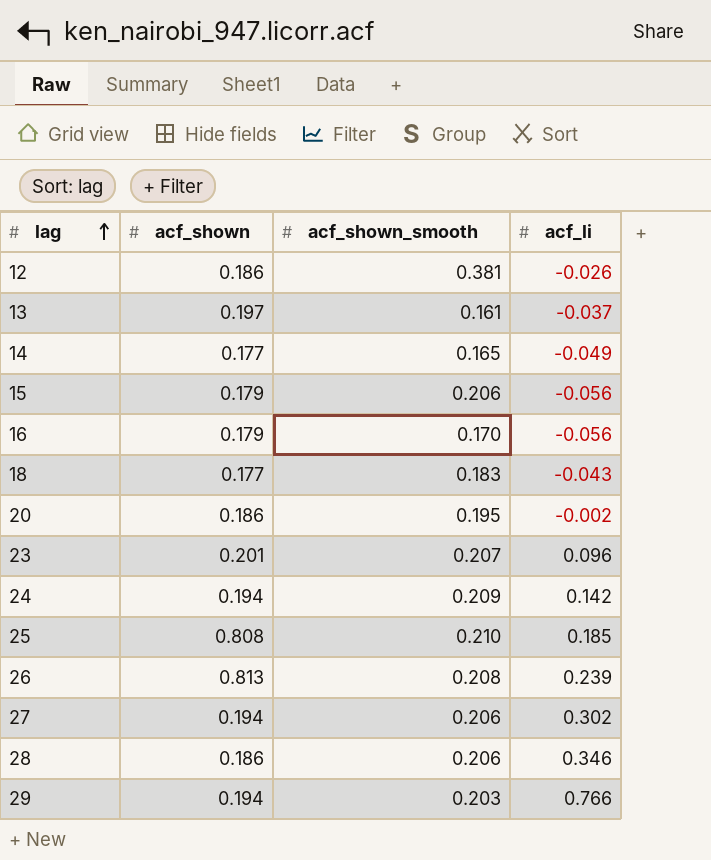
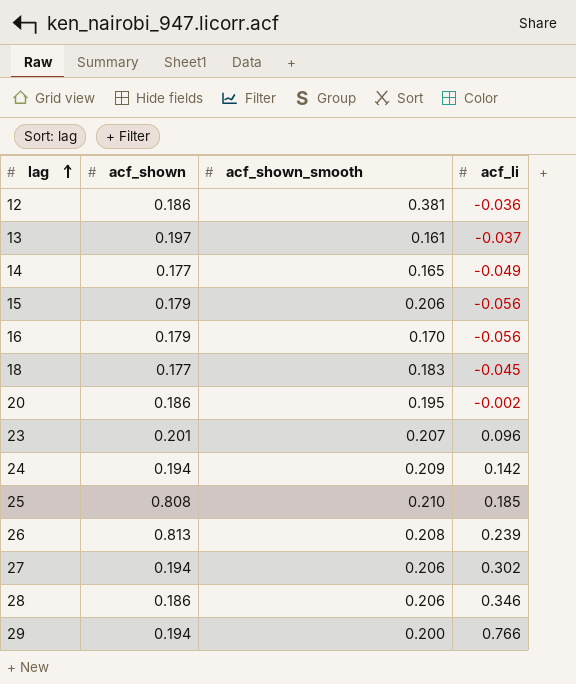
12 | acf_li: -0.026 -> -0.036
18 | acf_li: -0.043 -> -0.045
29 | acf_shown_smooth: 0.203 -> 0.200

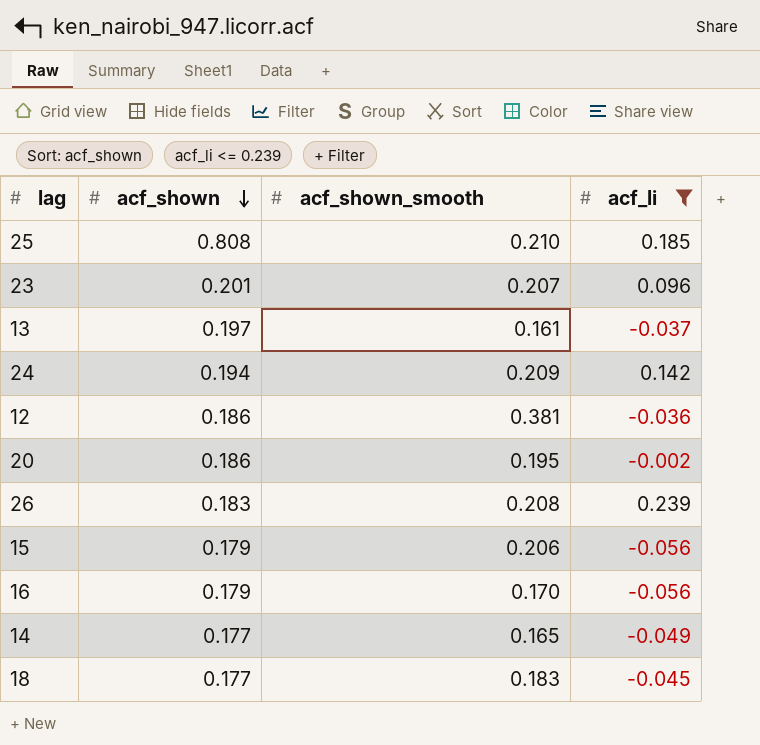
filter: none -> acf_li <= 0.239
row order: lag ascending -> acf_shown descending
26 | acf_shown: 0.813 -> 0.183

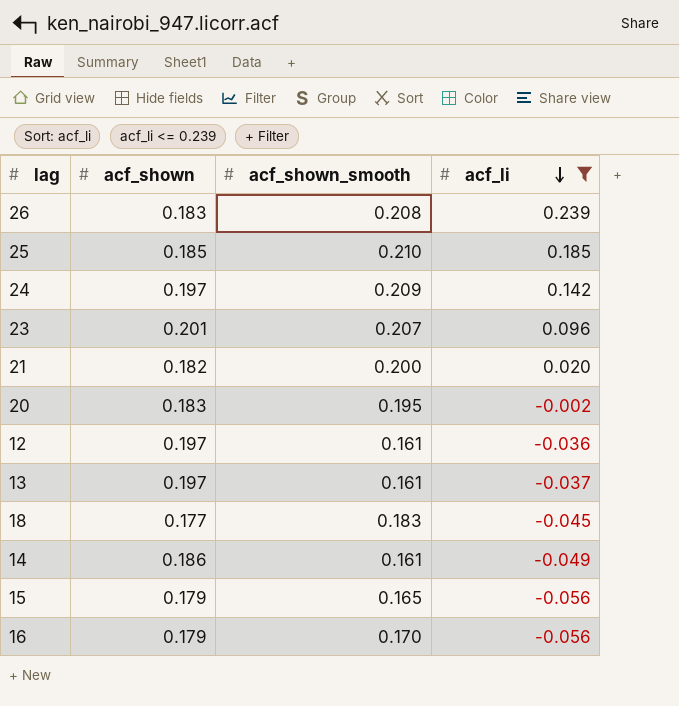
row order: acf_shown descending -> acf_li descending
25 | acf_shown: 0.808 -> 0.185
24 | acf_shown: 0.194 -> 0.197
row 21: none -> 0.182 | 0.200 | 0.020
20 | acf_shown: 0.186 -> 0.183
12 | acf_shown: 0.186 -> 0.197
12 | acf_shown_smooth: 0.381 -> 0.161
14 | acf_shown: 0.177 -> 0.186
14 | acf_shown_smooth: 0.165 -> 0.161
15 | acf_shown_smooth: 0.206 -> 0.165

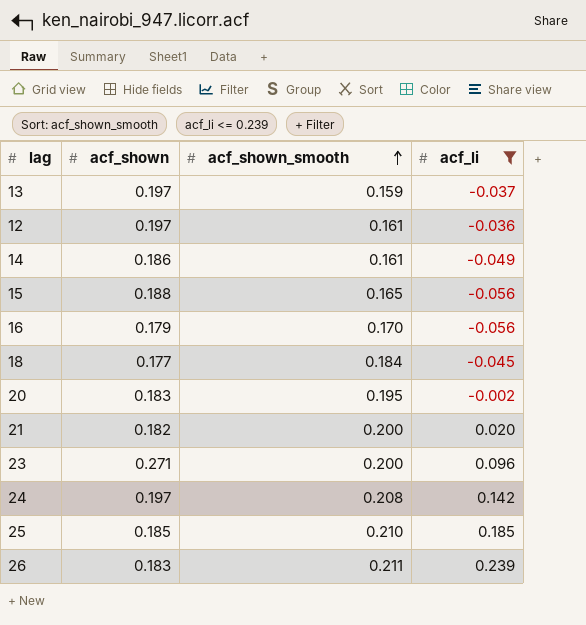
row order: acf_li descending -> acf_shown_smooth ascending
13 | acf_shown_smooth: 0.161 -> 0.159
15 | acf_shown: 0.179 -> 0.188
18 | acf_shown_smooth: 0.183 -> 0.184
23 | acf_shown: 0.201 -> 0.271
23 | acf_shown_smooth: 0.207 -> 0.200
24 | acf_shown_smooth: 0.209 -> 0.208
26 | acf_shown_smooth: 0.208 -> 0.211

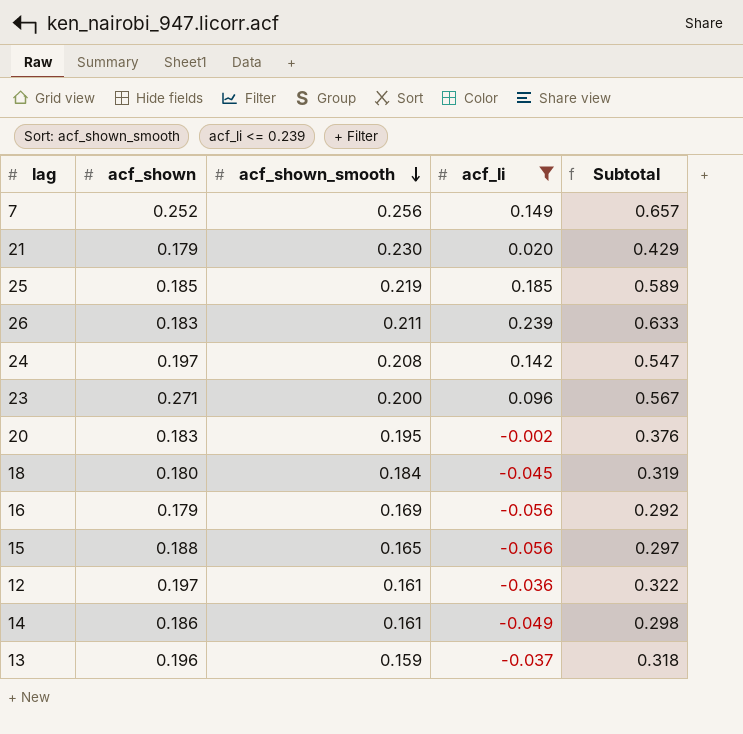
row order: acf_shown_smooth ascending -> acf_shown_smooth descending
column Subtotal | formula: none -> [acf_shown] + [acf_shown_smooth] + [acf_li]
row 7: none -> 0.252 | 0.256 | 0.149 | 0.657
21 | acf_shown: 0.182 -> 0.179
21 | acf_shown_smooth: 0.200 -> 0.230
25 | acf_shown_smooth: 0.210 -> 0.219
18 | acf_shown: 0.177 -> 0.180
16 | acf_shown_smooth: 0.170 -> 0.169
13 | acf_shown: 0.197 -> 0.196

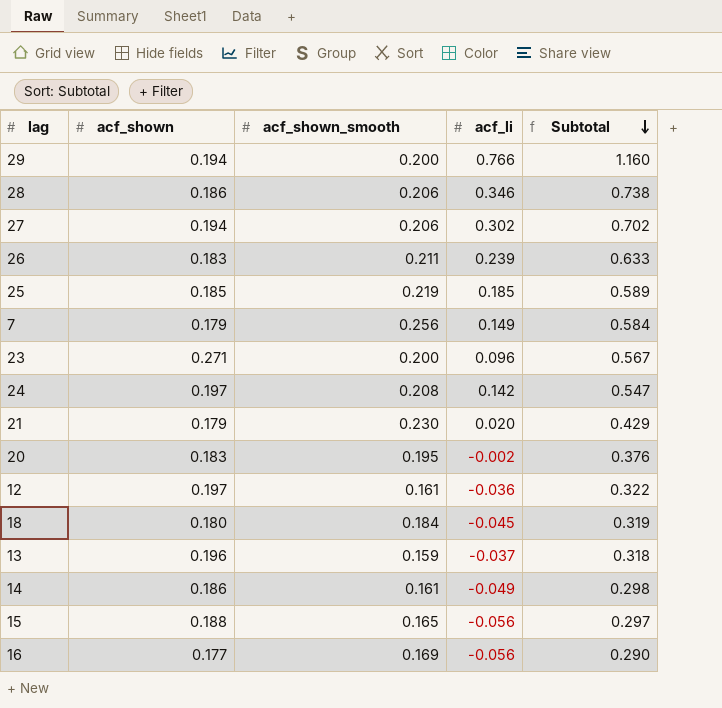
filter: acf_li <= 0.239 -> none
row order: acf_shown_smooth descending -> Subtotal descending
7 | acf_shown: 0.252 -> 0.179
7 | Subtotal: 0.657 -> 0.584
16 | acf_shown: 0.179 -> 0.177
16 | Subtotal: 0.292 -> 0.290

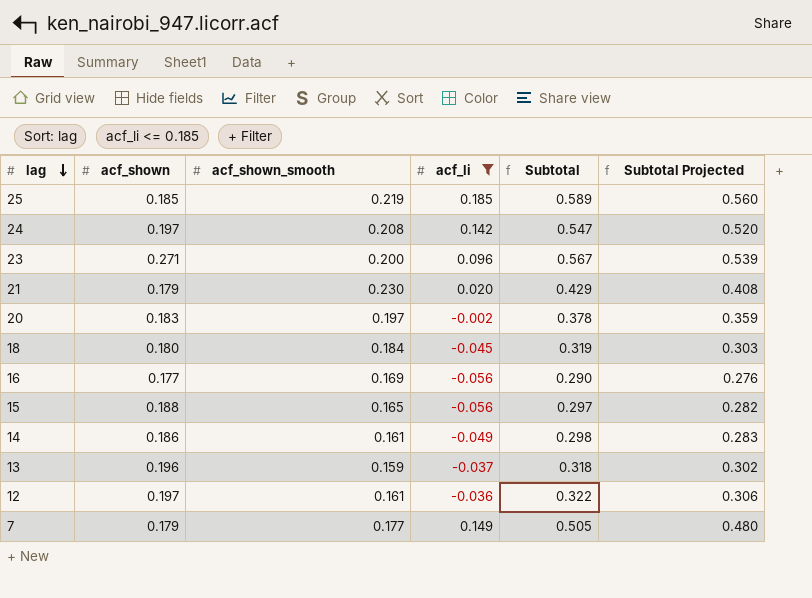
filter: none -> acf_li <= 0.185
row order: Subtotal descending -> lag descending
column Subtotal Projected | formula: none -> [Subtotal] * 0.95
20 | acf_shown_smooth: 0.195 -> 0.197
20 | Subtotal: 0.376 -> 0.378
7 | acf_shown_smooth: 0.256 -> 0.177
7 | Subtotal: 0.584 -> 0.505

